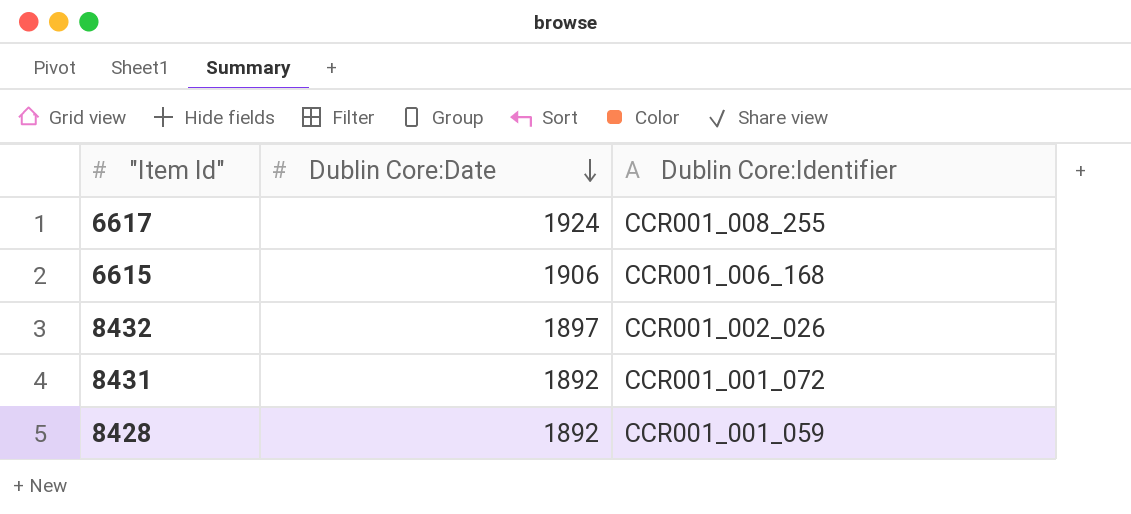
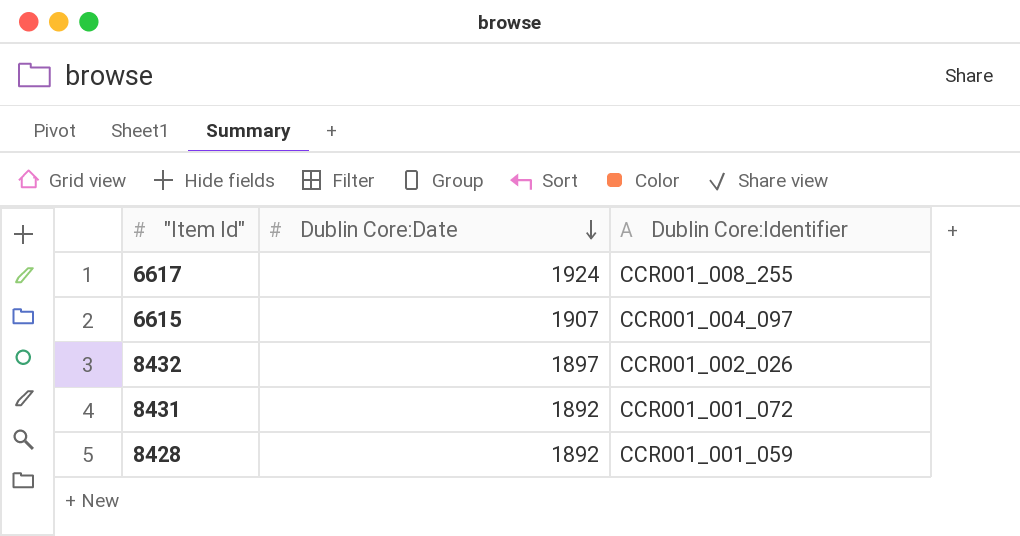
6615 | Dublin Core:Date: 1906 -> 1907
6615 | Dublin Core:Identifier: CCR001_006_168 -> CCR001_004_097

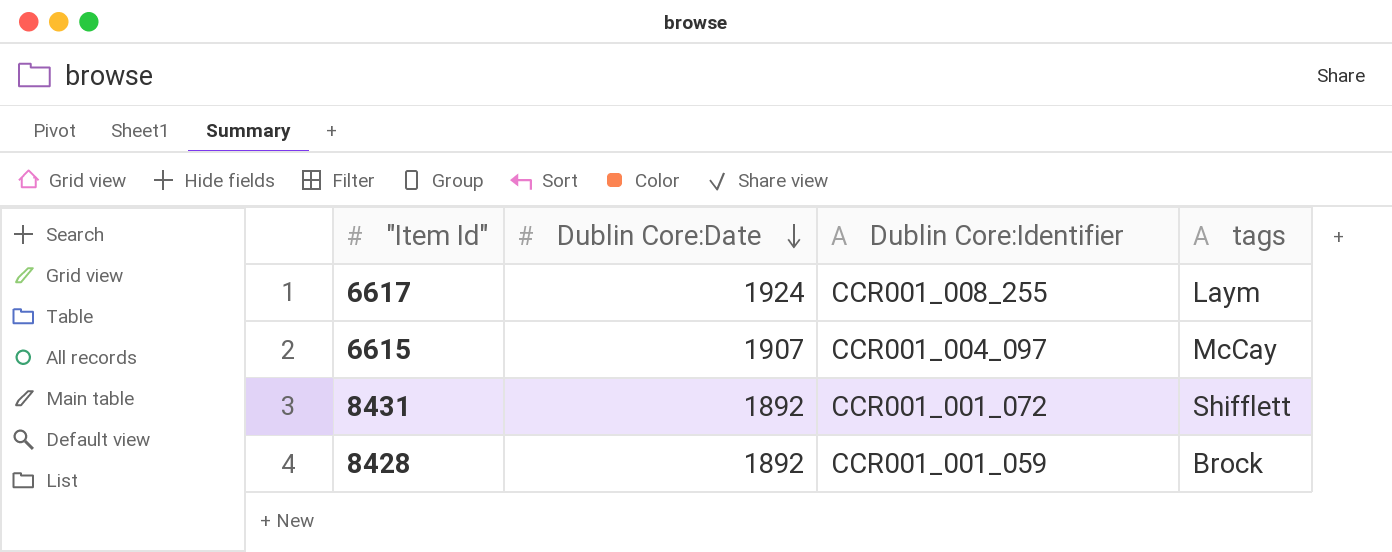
column tags | position: none -> 4
row 8432: 1897 | CCR001_002_026 -> none

